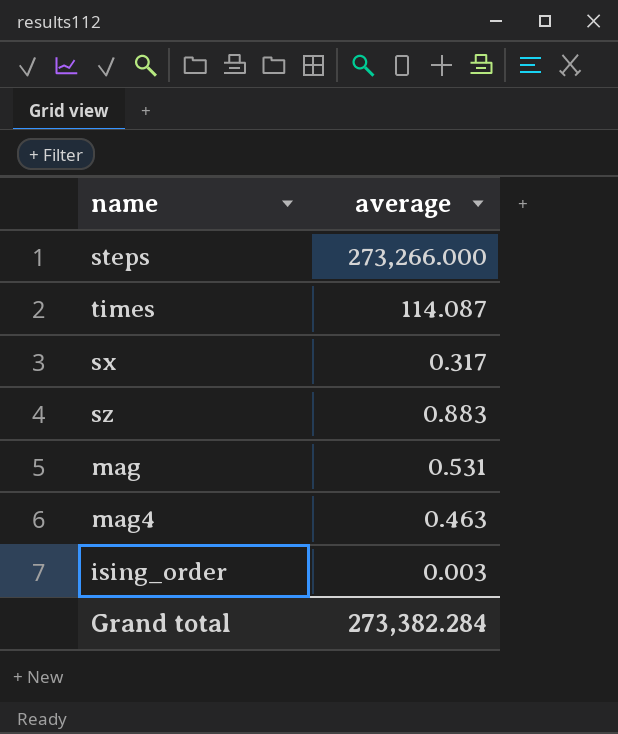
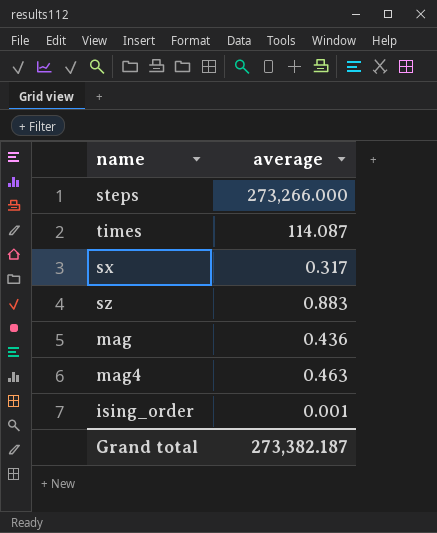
mag | average: 0.531 -> 0.436
ising_order | average: 0.003 -> 0.001
Grand total | average: 273,382.284 -> 273,382.187

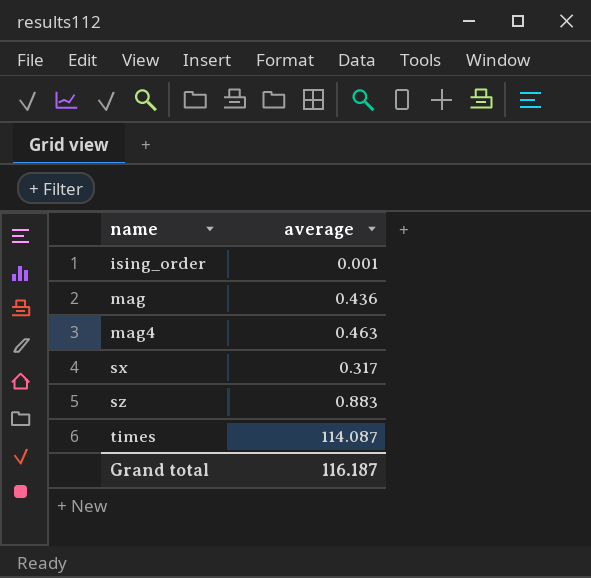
row order: none -> name ascending
row steps: 273,266.000 -> none
Grand total | average: 273,382.187 -> 116.187

